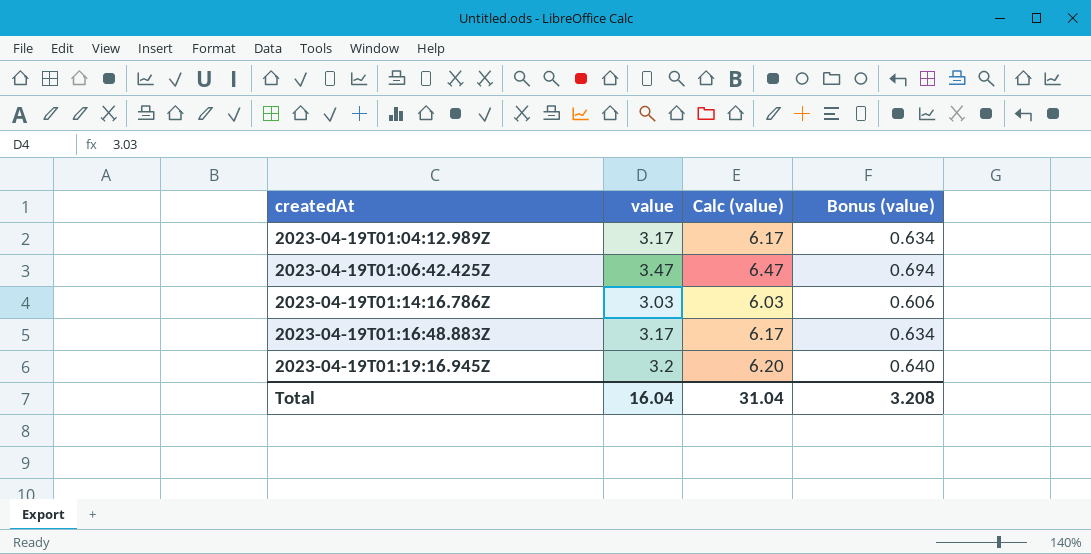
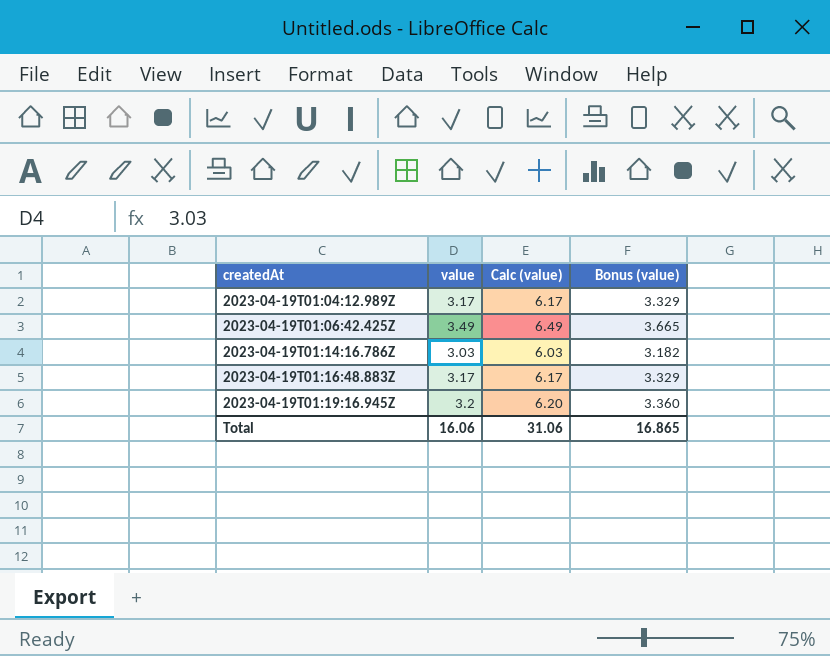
column Bonus (value) | formula: [value] * 0.2 -> [value] * 1.05
2023-04-19T01:06:42.425Z | value: 3.47 -> 3.49
2023-04-19T01:06:42.425Z | Calc (value): 6.47 -> 6.49
Total | value: 16.04 -> 16.06
Total | Calc (value): 31.04 -> 31.06
Total | Bonus (value): 3.208 -> 16.865

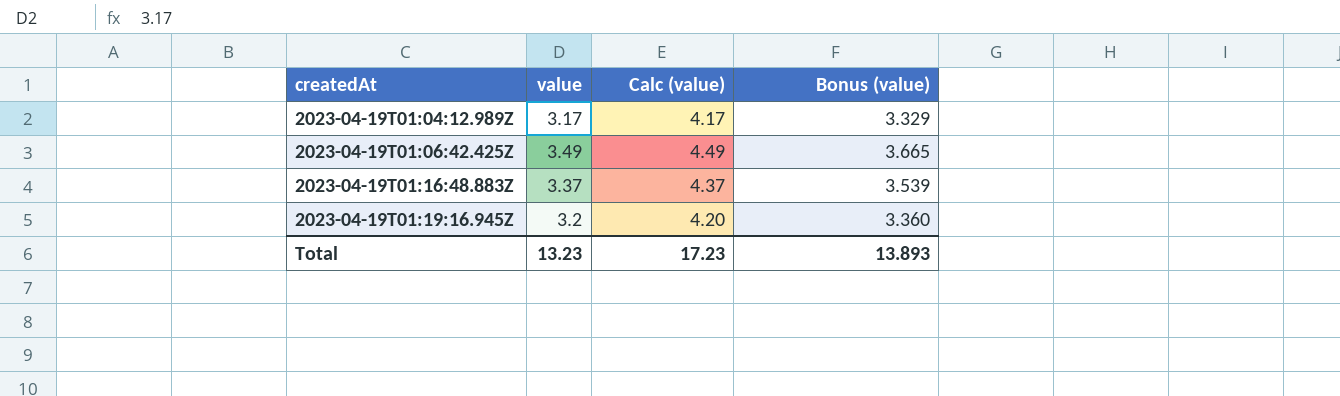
column Calc (value) | formula: [value] + 3 -> [value] + 1
row 2023-04-19T01:14:16.786Z: 3.03 | 6.03 | 3.182 -> none
2023-04-19T01:16:48.883Z | value: 3.17 -> 3.37
2023-04-19T01:16:48.883Z | Bonus (value): 3.329 -> 3.539
Total | value: 16.06 -> 13.23
Total | Calc (value): 31.06 -> 17.23
Total | Bonus (value): 16.865 -> 13.893

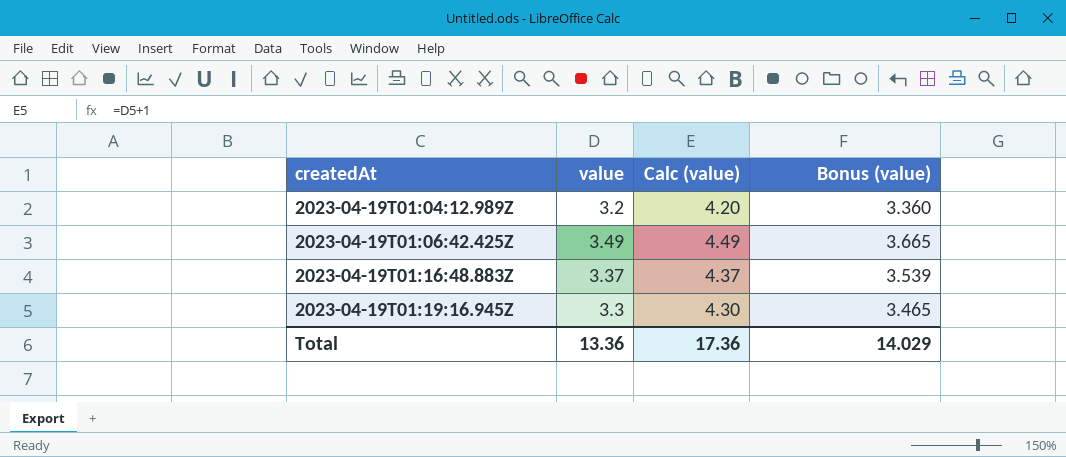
2023-04-19T01:04:12.989Z | value: 3.17 -> 3.2
2023-04-19T01:04:12.989Z | Calc (value): 4.17 -> 4.20
2023-04-19T01:04:12.989Z | Bonus (value): 3.329 -> 3.360
2023-04-19T01:19:16.945Z | value: 3.2 -> 3.3
2023-04-19T01:19:16.945Z | Calc (value): 4.20 -> 4.30
2023-04-19T01:19:16.945Z | Bonus (value): 3.360 -> 3.465
Total | value: 13.23 -> 13.36
Total | Calc (value): 17.23 -> 17.36
Total | Bonus (value): 13.893 -> 14.029

